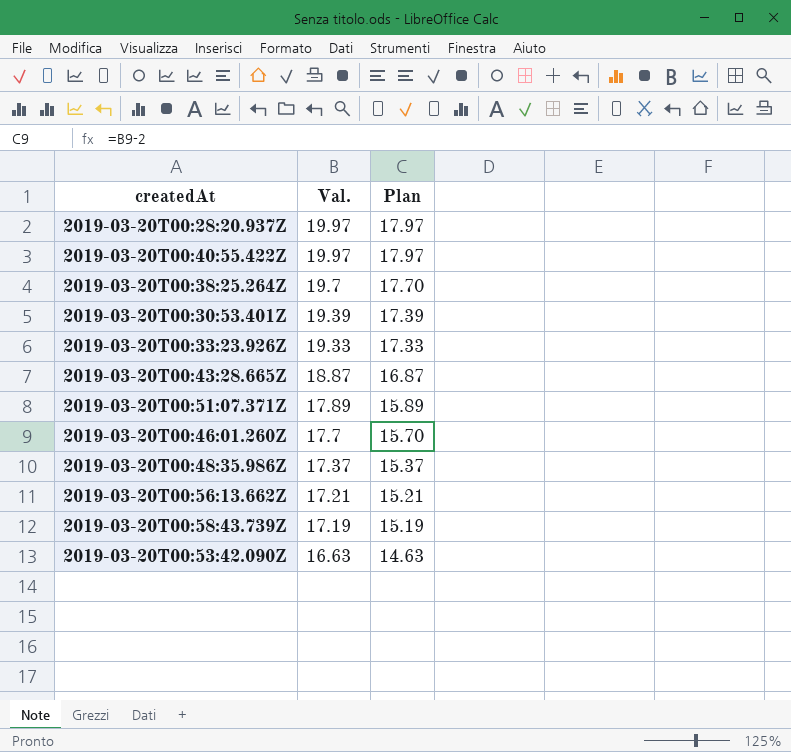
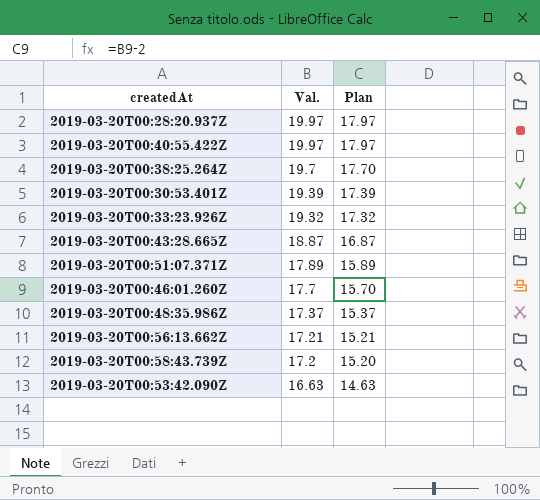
2019-03-20T00:33:23.926Z | Val.: 19.33 -> 19.32
2019-03-20T00:33:23.926Z | Plan: 17.33 -> 17.32
2019-03-20T00:58:43.739Z | Val.: 17.19 -> 17.2
2019-03-20T00:58:43.739Z | Plan: 15.19 -> 15.20

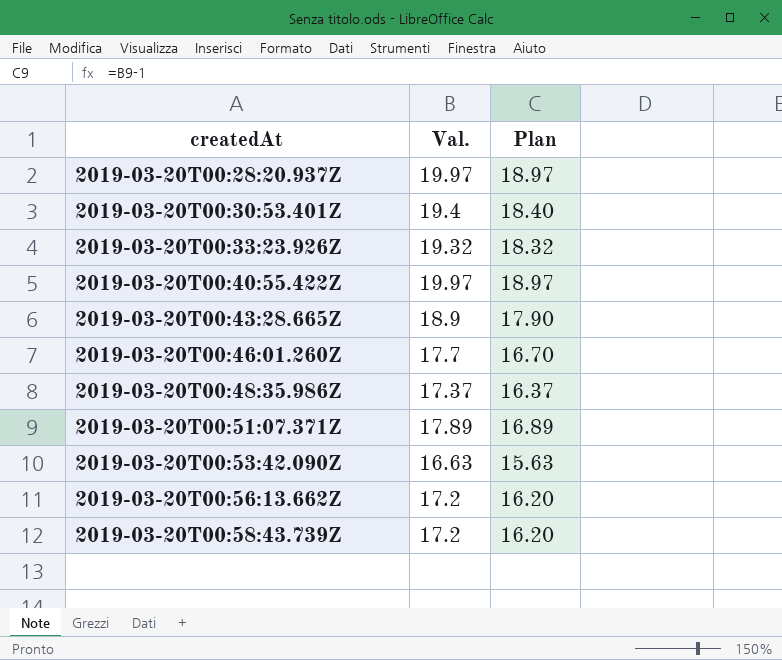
row order: Val. descending -> createdAt ascending
column Plan | formula: [Val.] - 2 -> [Val.] - 1
row 2019-03-20T00:38:25.264Z: 19.7 | 17.70 -> none
2019-03-20T00:30:53.401Z | Val.: 19.39 -> 19.4
2019-03-20T00:43:28.665Z | Val.: 18.87 -> 18.9
2019-03-20T00:56:13.662Z | Val.: 17.21 -> 17.2

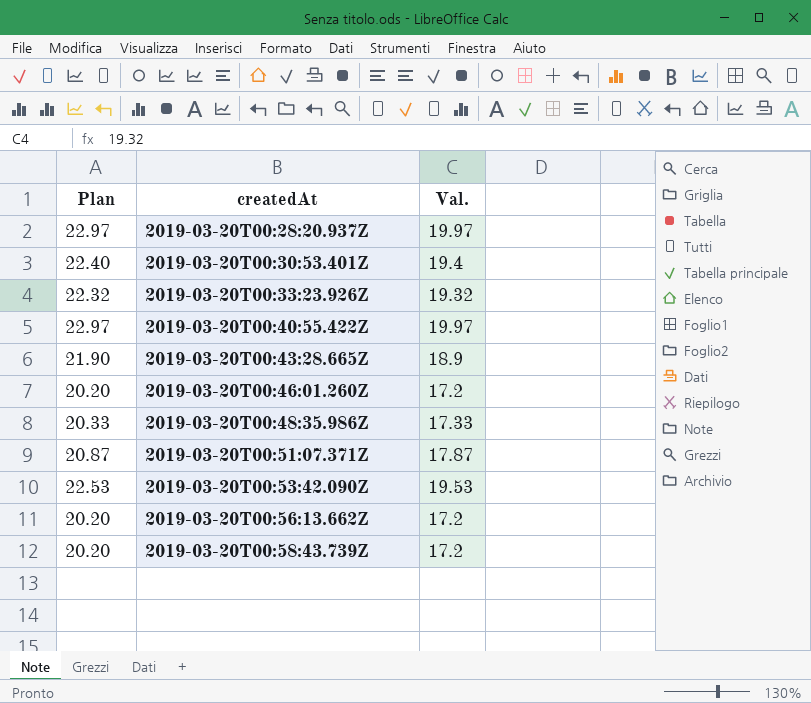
column Plan | formula: [Val.] - 1 -> [Val.] + 3
column Plan | position: 3 -> 1
2019-03-20T00:46:01.260Z | Val.: 17.7 -> 17.2
2019-03-20T00:48:35.986Z | Val.: 17.37 -> 17.33
2019-03-20T00:51:07.371Z | Val.: 17.89 -> 17.87
2019-03-20T00:53:42.090Z | Val.: 16.63 -> 19.53

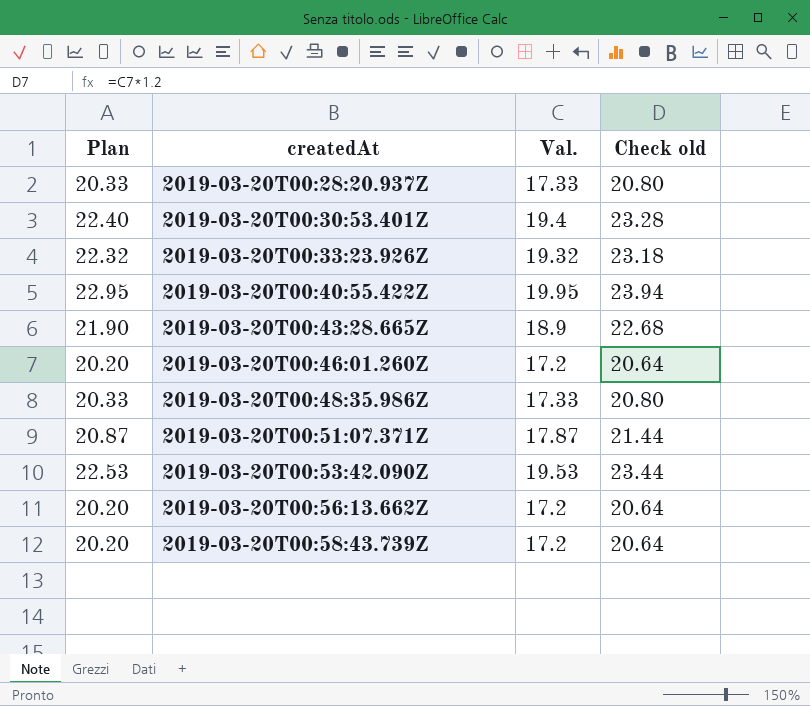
column Check old | formula: none -> [Val.] * 1.2
2019-03-20T00:28:20.937Z | Plan: 22.97 -> 20.33
2019-03-20T00:28:20.937Z | Val.: 19.97 -> 17.33
2019-03-20T00:40:55.422Z | Plan: 22.97 -> 22.95
2019-03-20T00:40:55.422Z | Val.: 19.97 -> 19.95

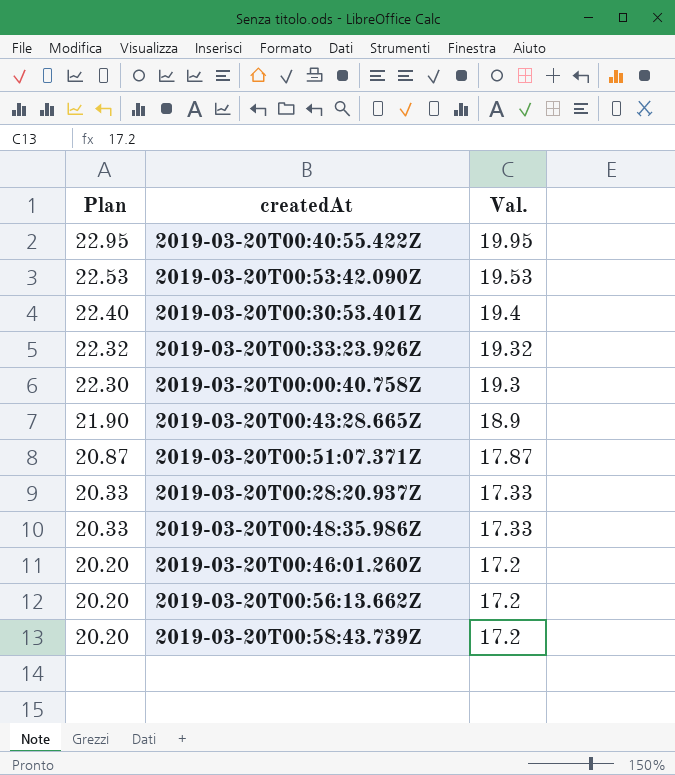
row order: createdAt ascending -> Plan descending
column Check old | formula: [Val.] * 1.2 -> none
row 2019-03-20T00:00:40.758Z: none -> 22.30 | 19.3

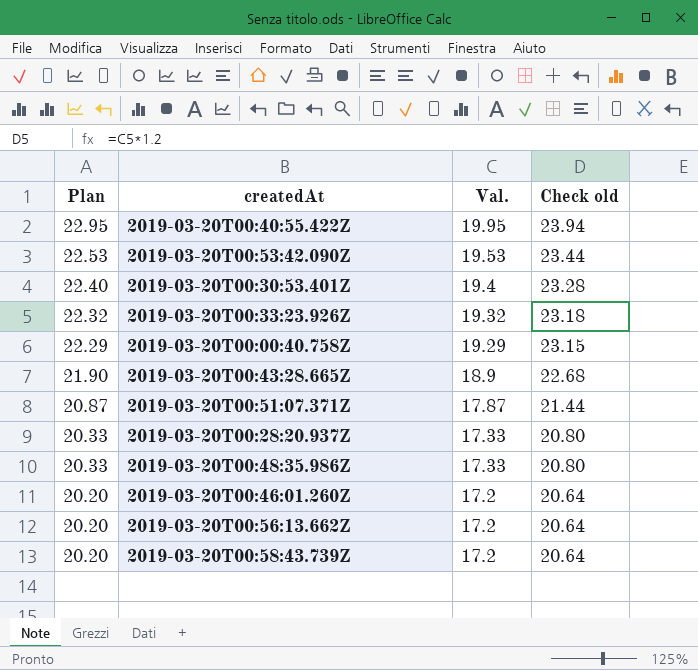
column Check old | formula: none -> [Val.] * 1.2
2019-03-20T00:00:40.758Z | Plan: 22.30 -> 22.29
2019-03-20T00:00:40.758Z | Val.: 19.3 -> 19.29

